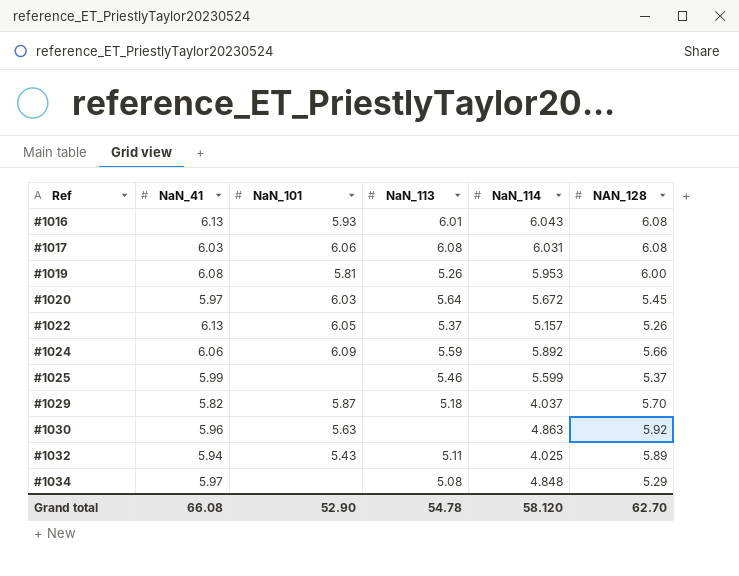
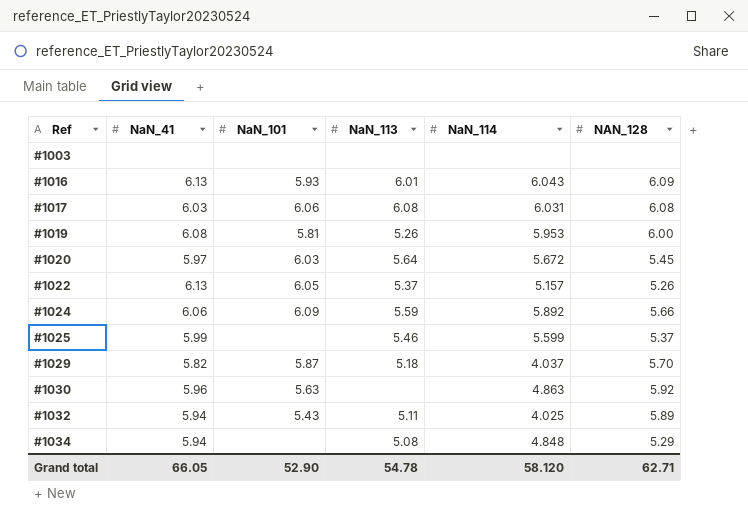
row #1003: none -> none | none | none | none | none
#1016 | NAN_128: 6.08 -> 6.09
#1034 | NaN_41: 5.97 -> 5.94
Grand total | NaN_41: 66.08 -> 66.05
Grand total | NAN_128: 62.70 -> 62.71

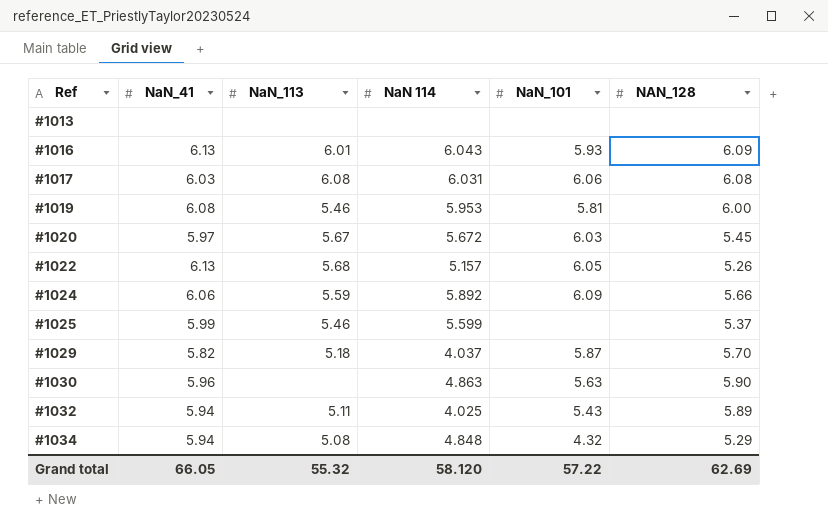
column name: NaN_114 -> NaN 114
column NaN_101 | position: 3 -> 5
row #1003: none | none | none | none | none -> none
row #1013: none -> none | none | none | none | none
#1019 | NaN_113: 5.26 -> 5.46
#1020 | NaN_113: 5.64 -> 5.67
#1022 | NaN_113: 5.37 -> 5.68
#1030 | NAN_128: 5.92 -> 5.90
#1034 | NaN_101: none -> 4.32
Grand total | NaN_113: 54.78 -> 55.32
Grand total | NaN_101: 52.90 -> 57.22
Grand total | NAN_128: 62.71 -> 62.69

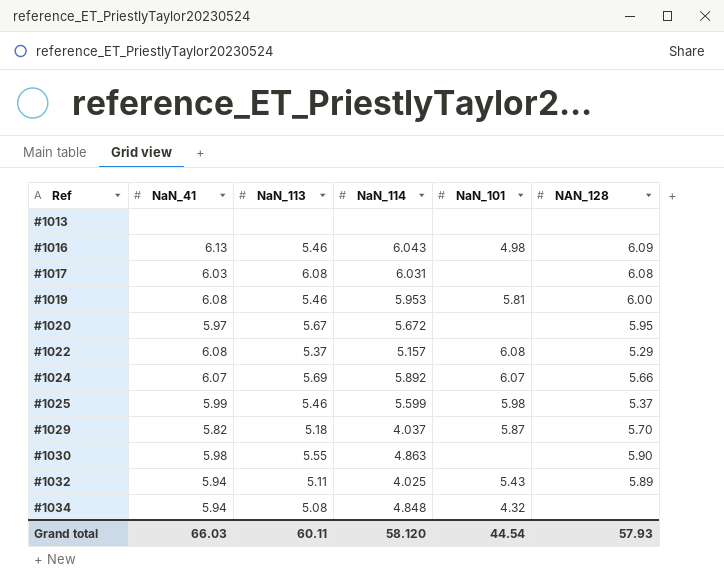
column name: NaN 114 -> NaN_114
#1016 | NaN_113: 6.01 -> 5.46
#1016 | NaN_101: 5.93 -> 4.98
#1017 | NaN_101: 6.06 -> none
#1020 | NaN_101: 6.03 -> none
#1020 | NAN_128: 5.45 -> 5.95
#1022 | NaN_41: 6.13 -> 6.08
#1022 | NaN_113: 5.68 -> 5.37
#1022 | NaN_101: 6.05 -> 6.08
#1022 | NAN_128: 5.26 -> 5.29
#1024 | NaN_41: 6.06 -> 6.07
#1024 | NaN_113: 5.59 -> 5.69
#1024 | NaN_101: 6.09 -> 6.07
#1025 | NaN_101: none -> 5.98
#1030 | NaN_41: 5.96 -> 5.98
#1030 | NaN_113: none -> 5.55
#1030 | NaN_101: 5.63 -> none
#1034 | NAN_128: 5.29 -> none
Grand total | NaN_41: 66.05 -> 66.03
Grand total | NaN_113: 55.32 -> 60.11
Grand total | NaN_101: 57.22 -> 44.54
Grand total | NAN_128: 62.69 -> 57.93

